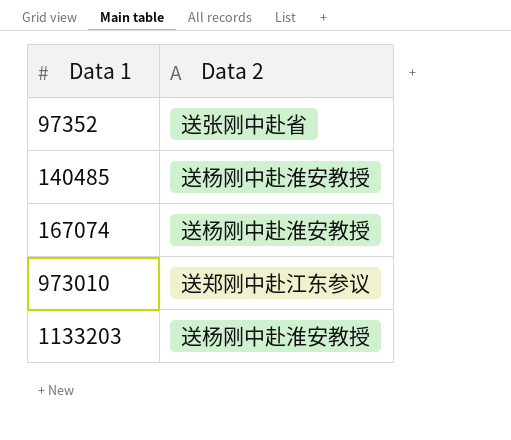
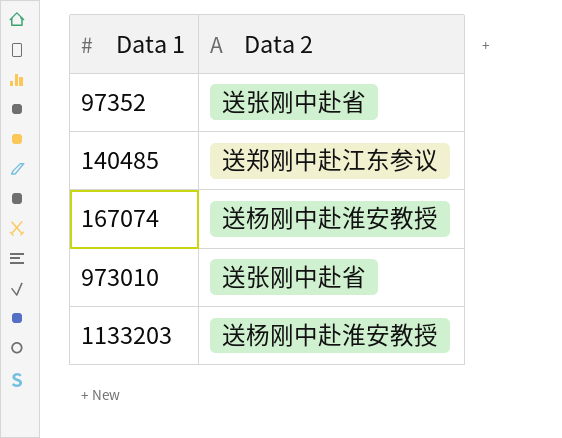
140485 | Data 2: 送杨刚中赴淮安教授 -> 送郑刚中赴江东参议
973010 | Data 2: 送郑刚中赴江东参议 -> 送张刚中赴省

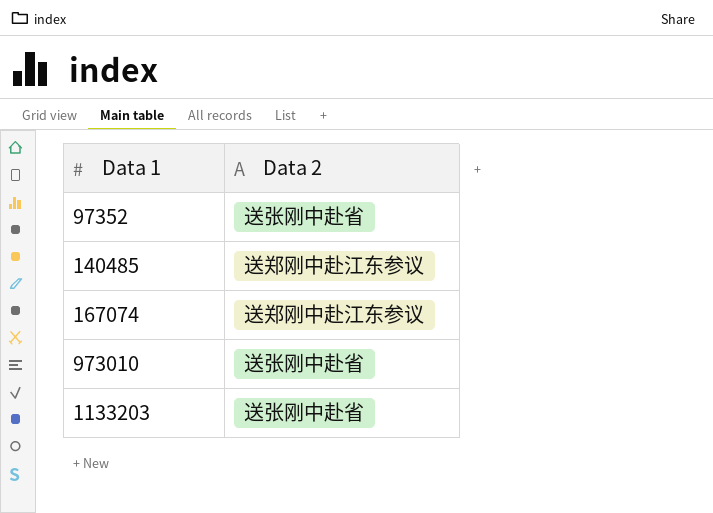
167074 | Data 2: 送杨刚中赴淮安教授 -> 送郑刚中赴江东参议
1133203 | Data 2: 送杨刚中赴淮安教授 -> 送张刚中赴省

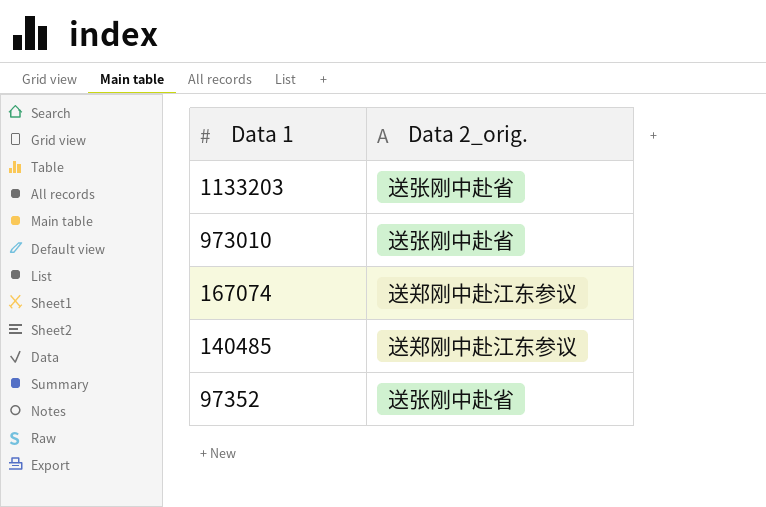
row order: Data 1 ascending -> Data 1 descending
column name: Data 2 -> Data 2_orig.

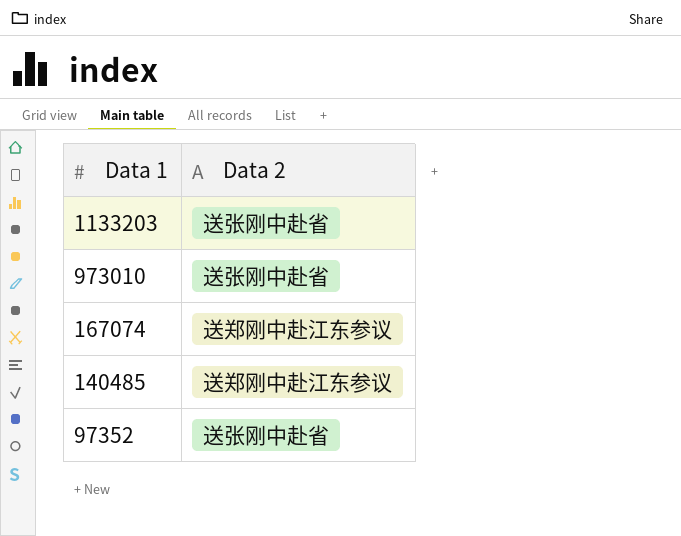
column name: Data 2_orig. -> Data 2

